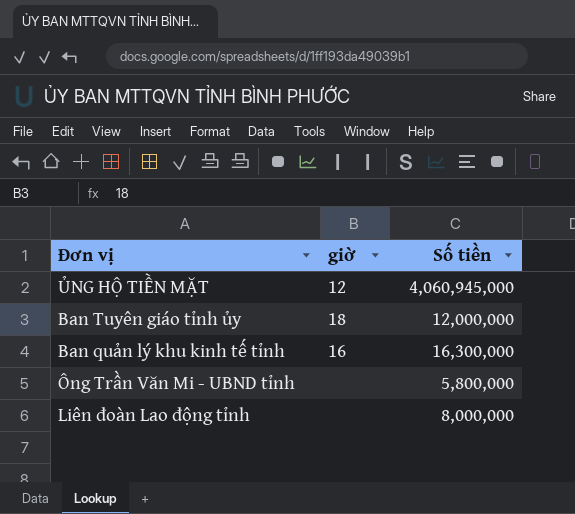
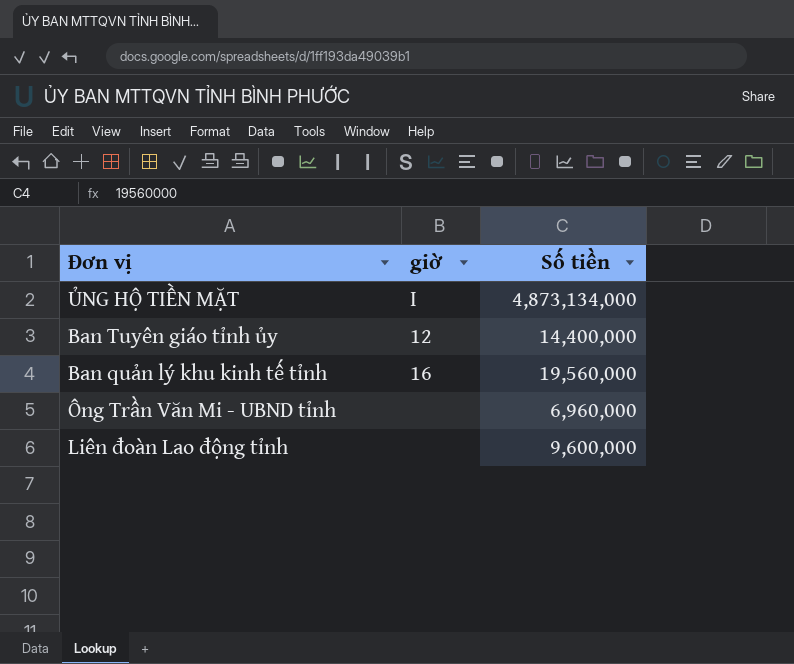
ỦNG HỘ TIỀN MẶT | giờ: 12 -> I
ỦNG HỘ TIỀN MẶT | Số tiền: 4,060,945,000 -> 4,873,134,000
Ban Tuyên giáo tỉnh ủy | giờ: 18 -> 12
Ban Tuyên giáo tỉnh ủy | Số tiền: 12,000,000 -> 14,400,000
Ban quản lý khu kinh tế tỉnh | Số tiền: 16,300,000 -> 19,560,000
Ông Trần Văn Mi - UBND tỉnh | Số tiền: 5,800,000 -> 6,960,000
Liên đoàn Lao động tỉnh | Số tiền: 8,000,000 -> 9,600,000

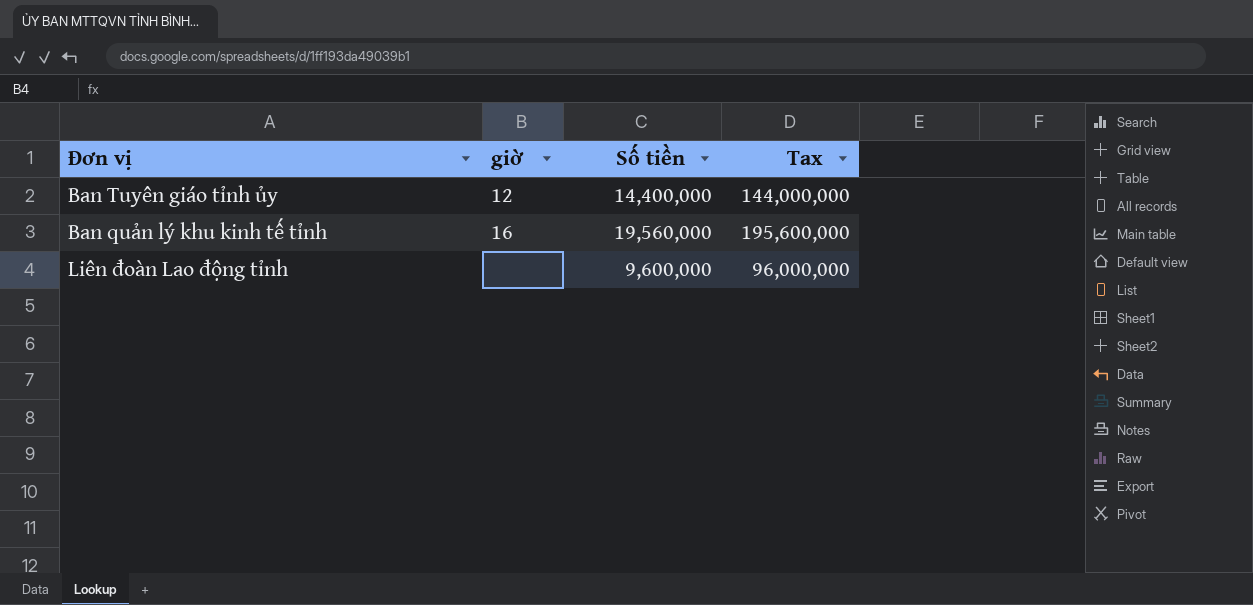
column Tax | formula: none -> [Số tiền] * 10
row ỦNG HỘ TIỀN MẶT: I | 4,873,134,000 -> none
row Ông Trần Văn Mi - UBND tỉnh: none | 6,960,000 -> none

